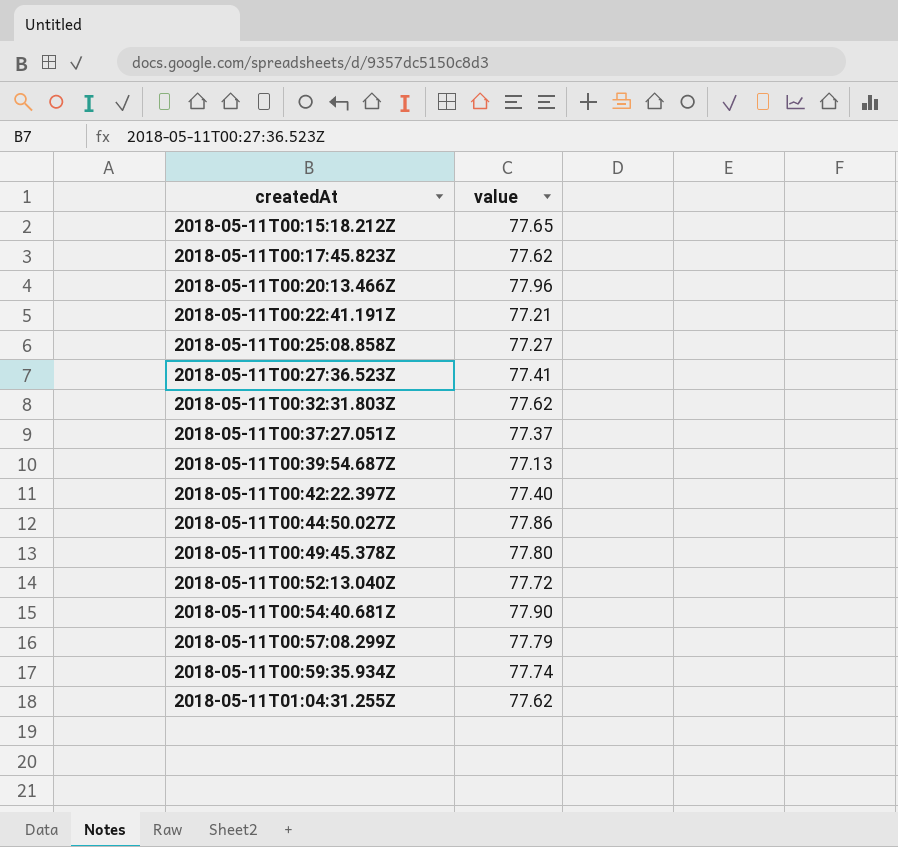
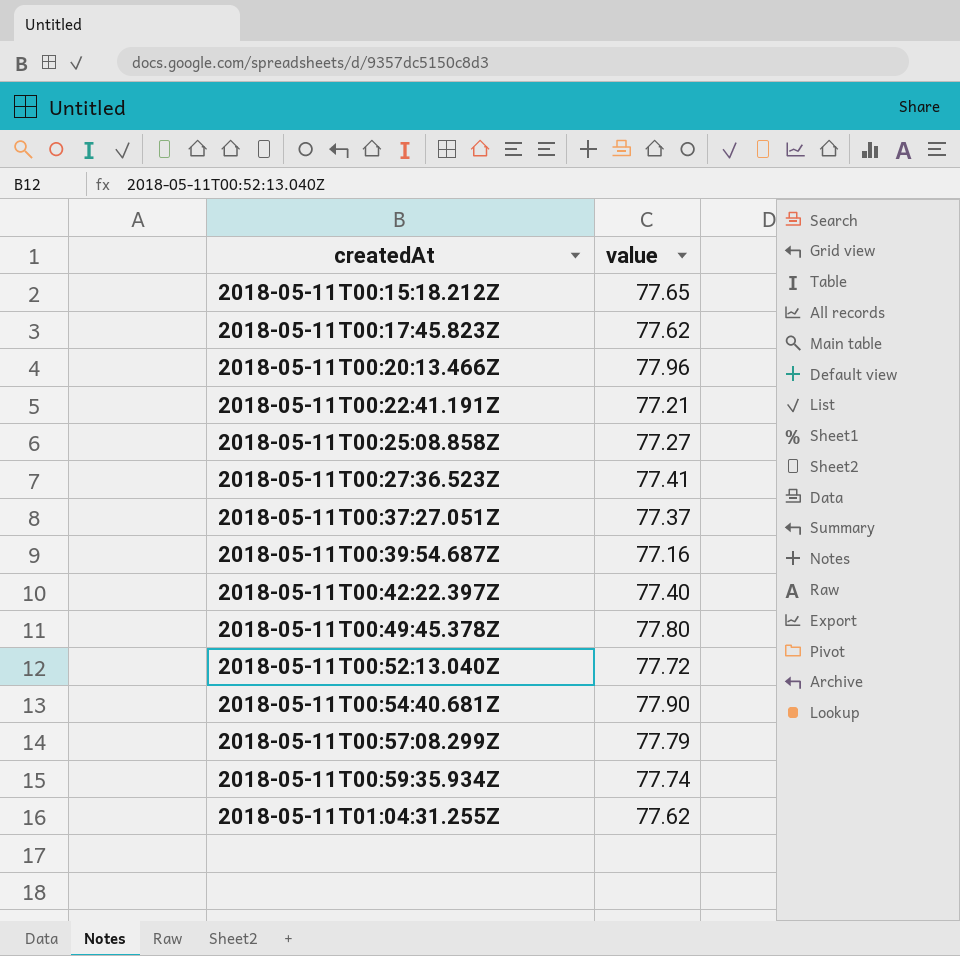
row 2018-05-11T00:32:31.803Z: 77.62 -> none
row 2018-05-11T00:44:50.027Z: 77.86 -> none
2018-05-11T00:39:54.687Z | value: 77.13 -> 77.16

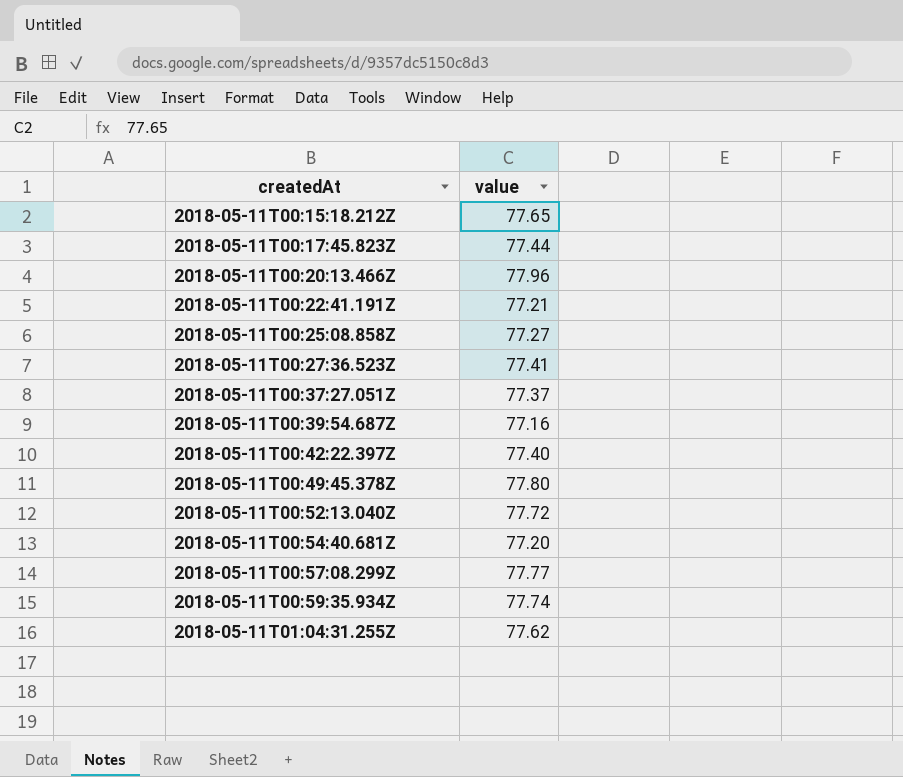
2018-05-11T00:17:45.823Z | value: 77.62 -> 77.44
2018-05-11T00:54:40.681Z | value: 77.90 -> 77.20
2018-05-11T00:57:08.299Z | value: 77.79 -> 77.77

